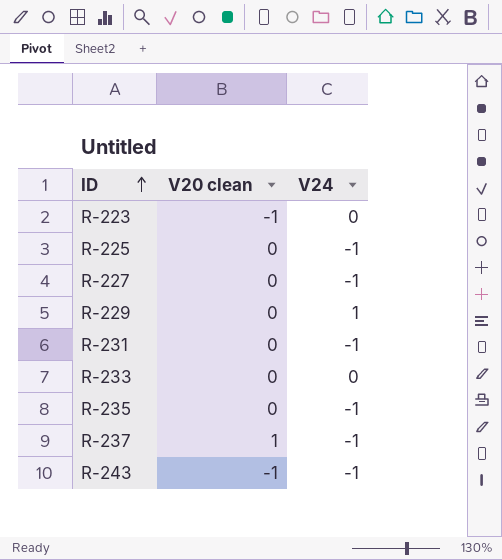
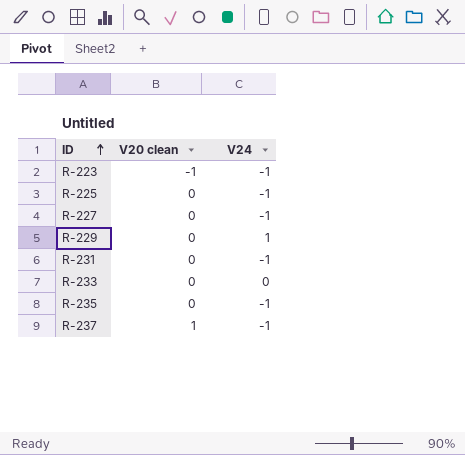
row R-243: -1 | -1 -> none
R-223 | V24: 0 -> -1

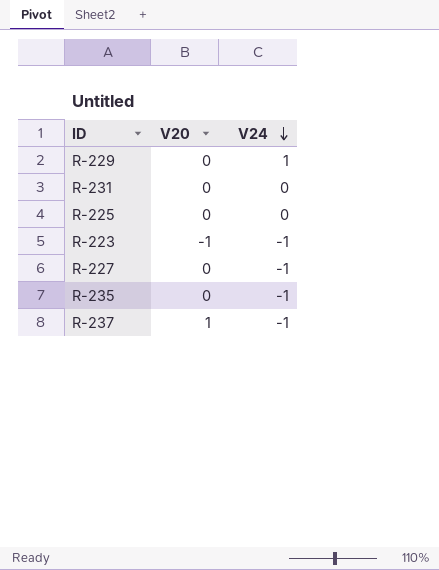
row order: ID ascending -> V24 descending
column name: V20 clean -> V20
row R-233: 0 | 0 -> none
R-231 | V24: -1 -> 0
R-225 | V24: -1 -> 0

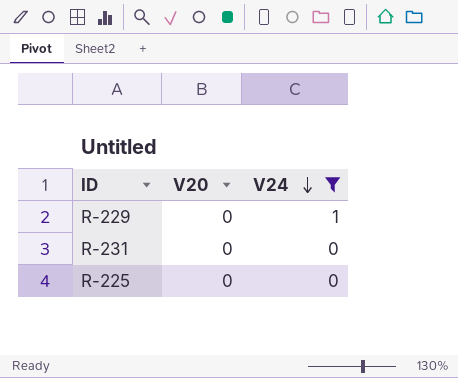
filter: none -> V24 != -1

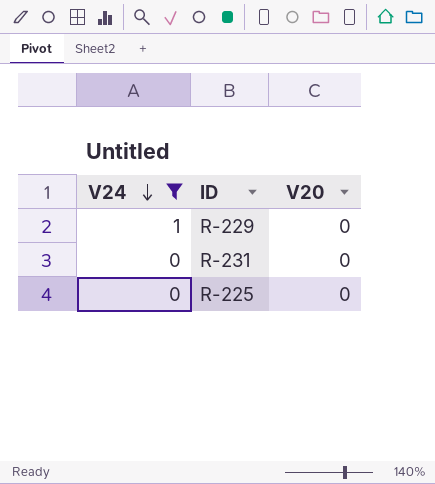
column V24 | position: 3 -> 1

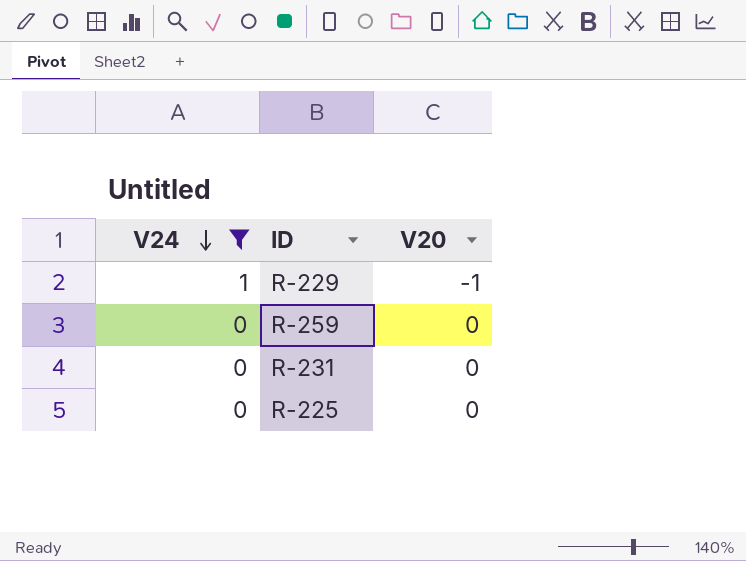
R-229 | V20: 0 -> -1
row R-259: none -> 0 | 0

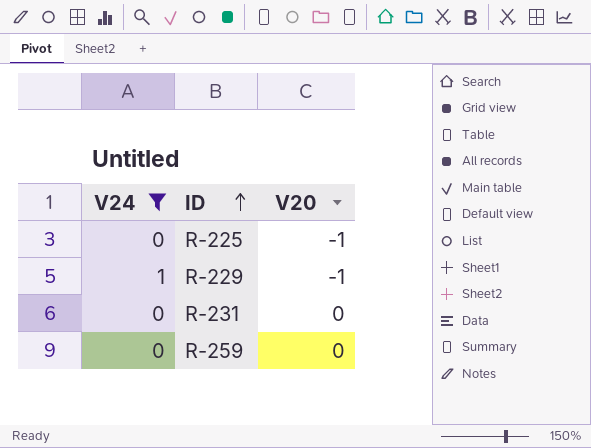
row order: V24 descending -> ID ascending
R-225 | V20: 0 -> -1

